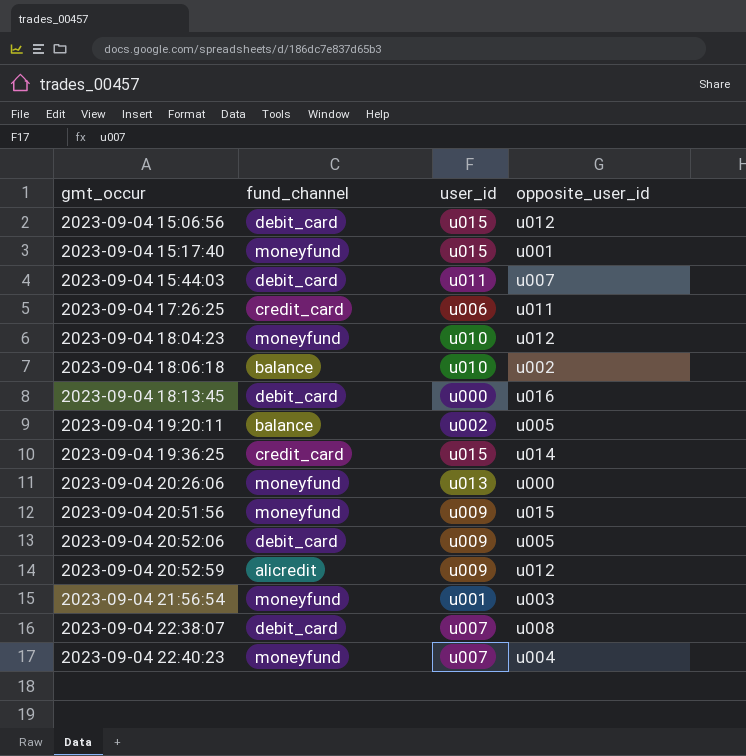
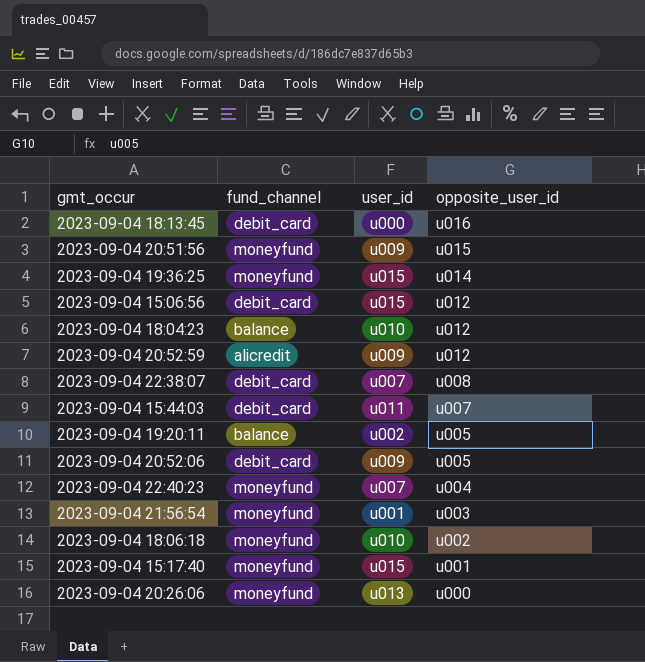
row order: gmt_occur ascending -> opposite_user_id descending
row 2023-09-04 17:26:25: credit_card | u006 | u011 -> none
2023-09-04 19:36:25 | fund_channel: credit_card -> moneyfund
2023-09-04 18:04:23 | fund_channel: moneyfund -> balance
2023-09-04 18:06:18 | fund_channel: balance -> moneyfund

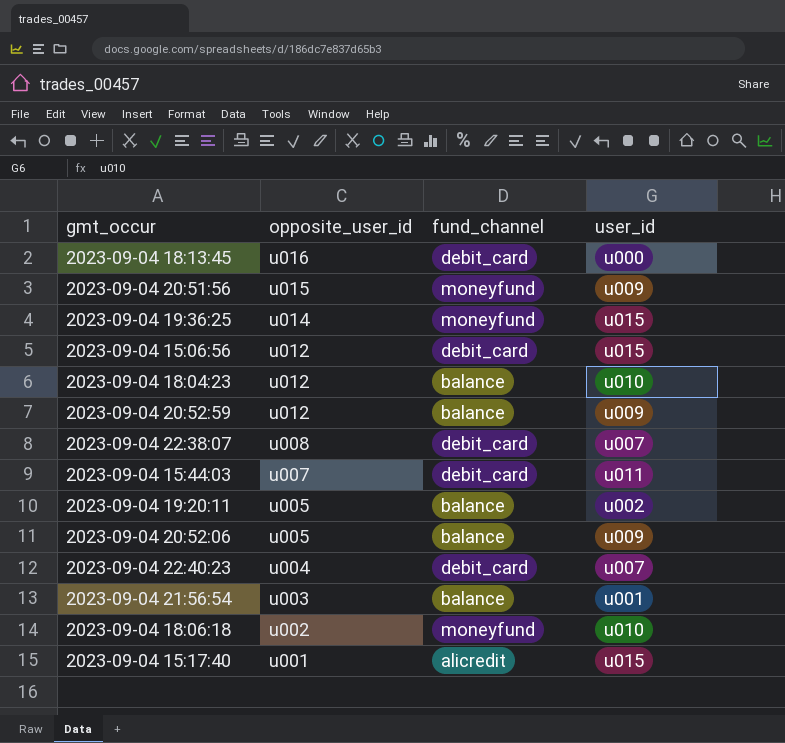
column opposite_user_id | position: 4 -> 2
row 2023-09-04 20:26:06: moneyfund | u013 | u000 -> none
2023-09-04 20:52:59 | fund_channel: alicredit -> balance
2023-09-04 20:52:06 | fund_channel: debit_card -> balance
2023-09-04 22:40:23 | fund_channel: moneyfund -> debit_card
2023-09-04 21:56:54 | fund_channel: moneyfund -> balance
2023-09-04 15:17:40 | fund_channel: moneyfund -> alicredit

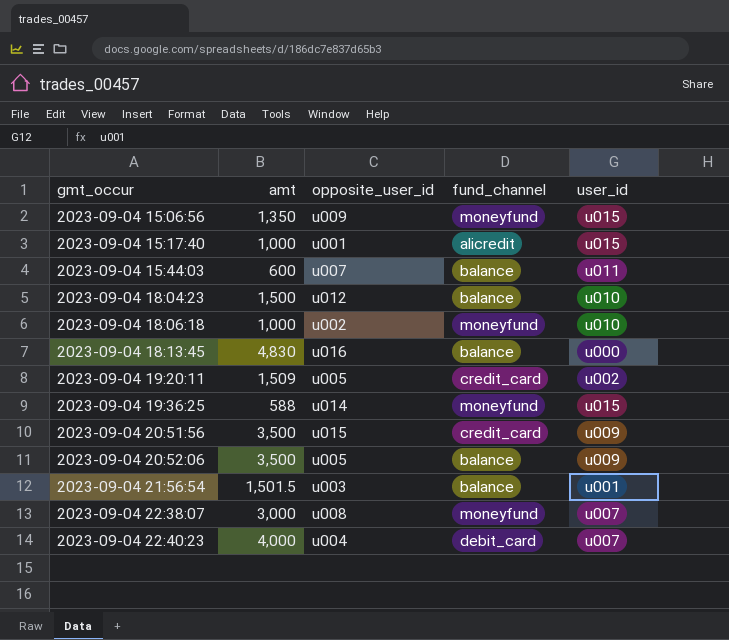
row order: opposite_user_id descending -> gmt_occur ascending
column amt | position: none -> 2
row 2023-09-04 20:52:59: u012 | balance | u009 -> none
2023-09-04 15:06:56 | opposite_user_id: u012 -> u009
2023-09-04 15:06:56 | fund_channel: debit_card -> moneyfund
2023-09-04 15:44:03 | fund_channel: debit_card -> balance
2023-09-04 18:13:45 | fund_channel: debit_card -> balance
2023-09-04 19:20:11 | fund_channel: balance -> credit_card
2023-09-04 20:51:56 | fund_channel: moneyfund -> credit_card
2023-09-04 22:38:07 | fund_channel: debit_card -> moneyfund

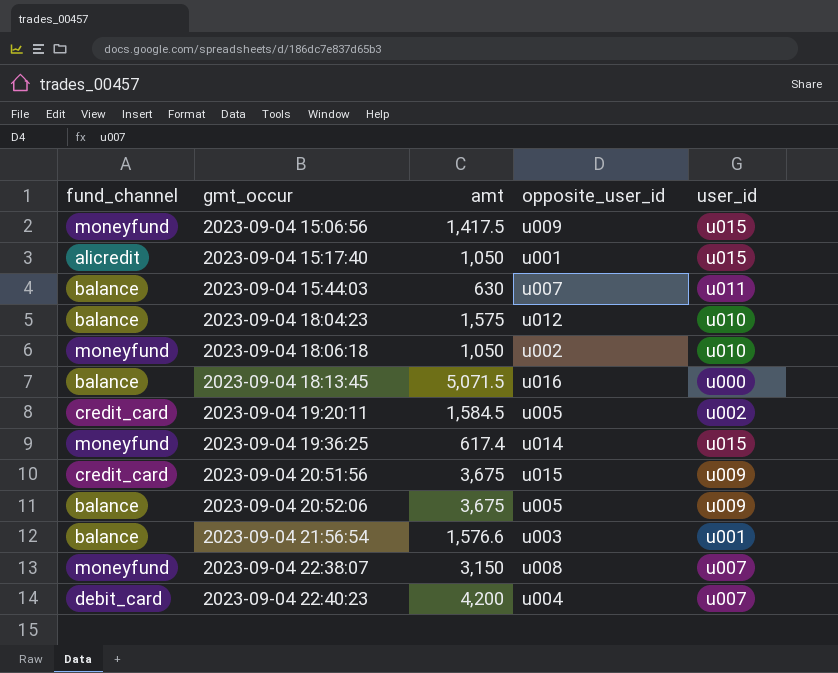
column fund_channel | position: 4 -> 1
2023-09-04 15:06:56 | amt: 1,350 -> 1,417.5
2023-09-04 15:17:40 | amt: 1,000 -> 1,050
2023-09-04 15:44:03 | amt: 600 -> 630
2023-09-04 18:04:23 | amt: 1,500 -> 1,575
2023-09-04 18:06:18 | amt: 1,000 -> 1,050
2023-09-04 18:13:45 | amt: 4,830 -> 5,071.5
2023-09-04 19:20:11 | amt: 1,509 -> 1,584.5
2023-09-04 19:36:25 | amt: 588 -> 617.4
2023-09-04 20:51:56 | amt: 3,500 -> 3,675
2023-09-04 20:52:06 | amt: 3,500 -> 3,675
2023-09-04 21:56:54 | amt: 1,501.5 -> 1,576.6
2023-09-04 22:38:07 | amt: 3,000 -> 3,150
2023-09-04 22:40:23 | amt: 4,000 -> 4,200

